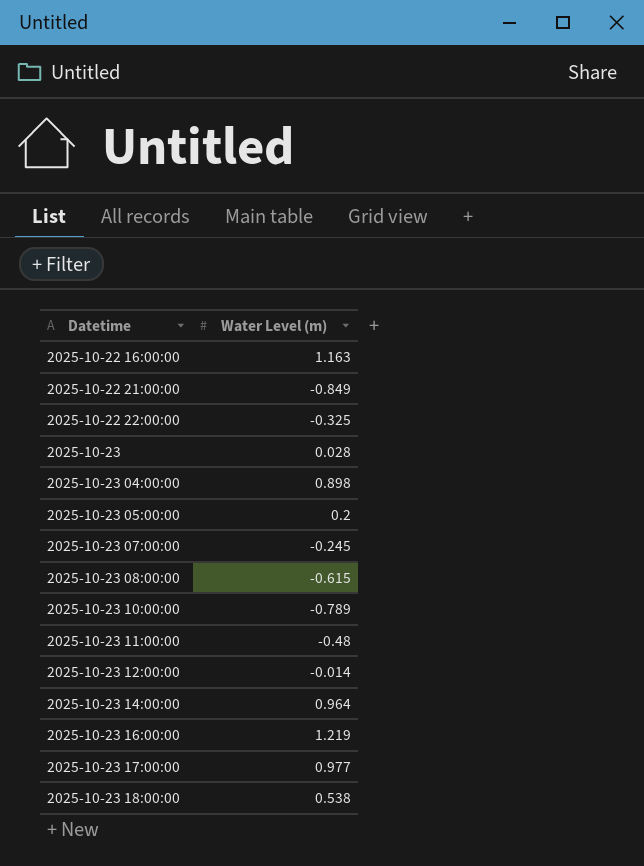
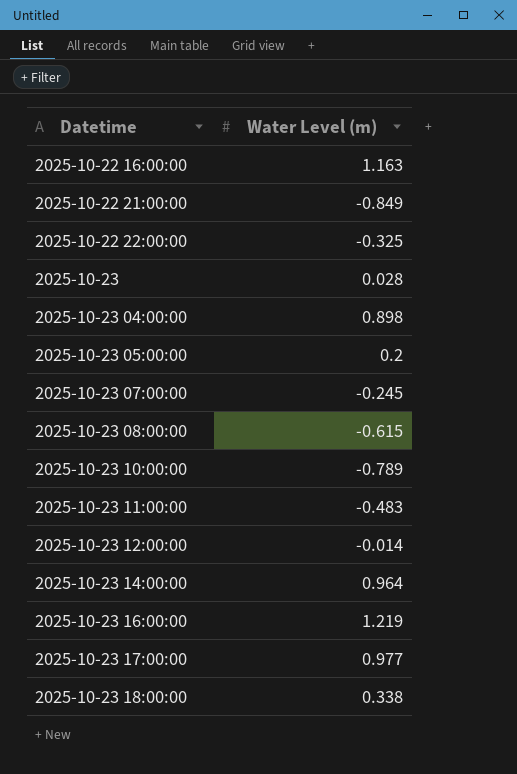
2025-10-23 11:00:00 | Water Level (m): -0.48 -> -0.483
2025-10-23 18:00:00 | Water Level (m): 0.538 -> 0.338

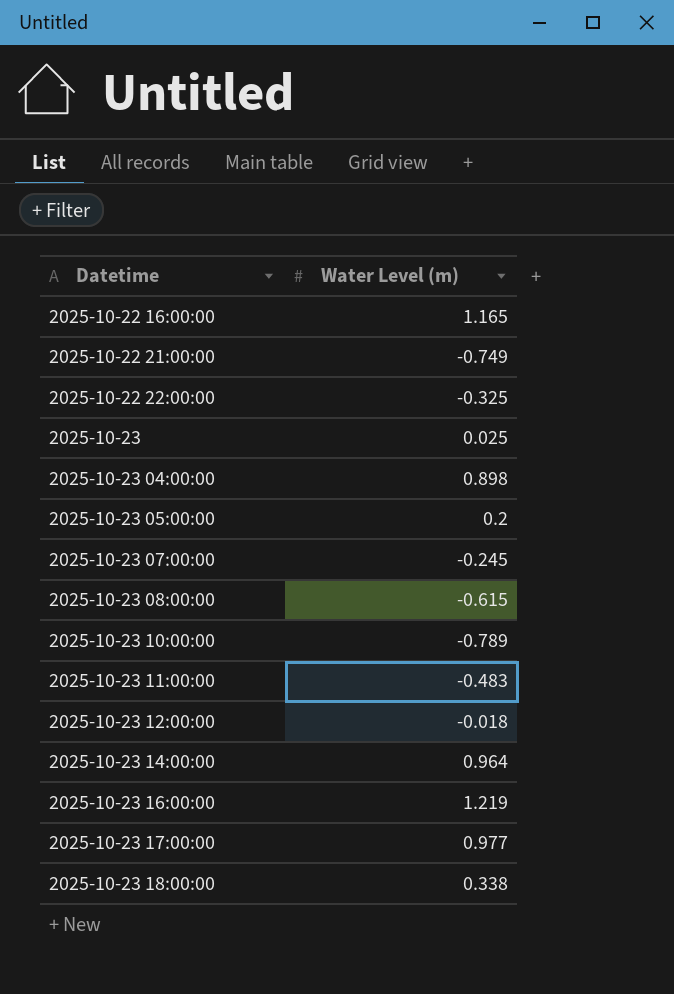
2025-10-22 16:00:00 | Water Level (m): 1.163 -> 1.165
2025-10-22 21:00:00 | Water Level (m): -0.849 -> -0.749
2025-10-23 | Water Level (m): 0.028 -> 0.025
2025-10-23 12:00:00 | Water Level (m): -0.014 -> -0.018

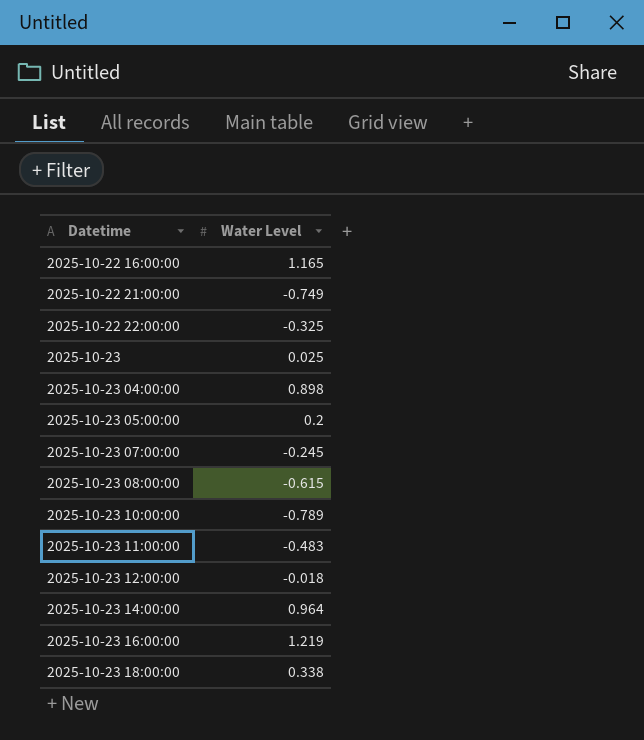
column name: Water Level (m) -> Water Level
row 2025-10-23 17:00:00: 0.977 -> none

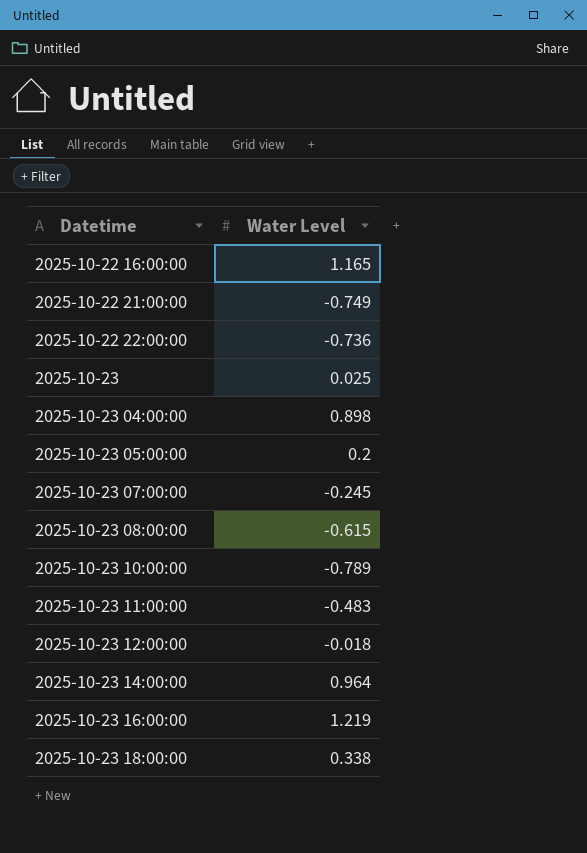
2025-10-22 22:00:00 | Water Level: -0.325 -> -0.736

